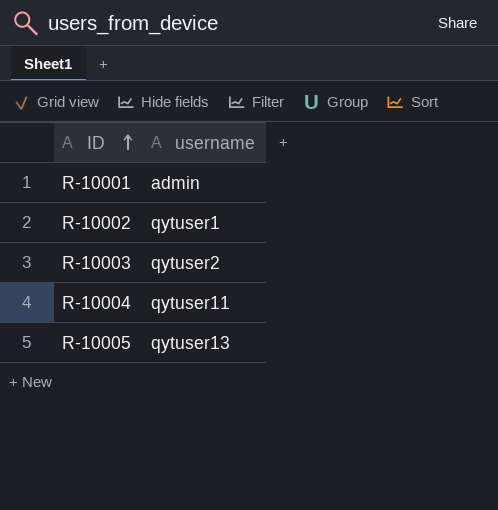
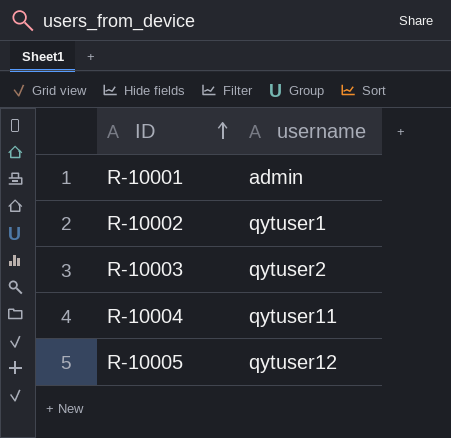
R-10005 | username: qytuser13 -> qytuser12

